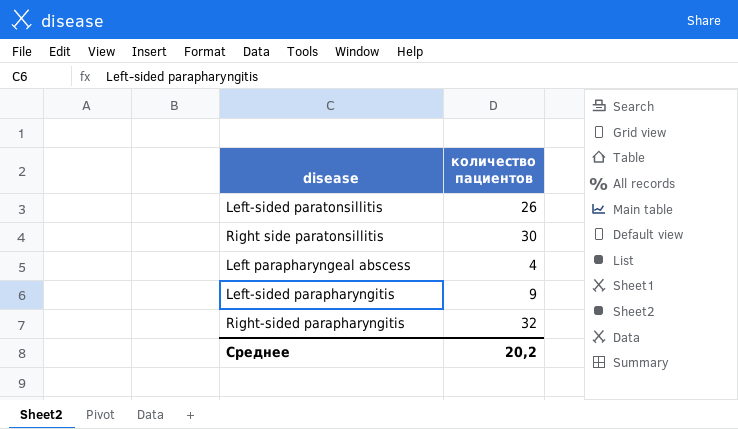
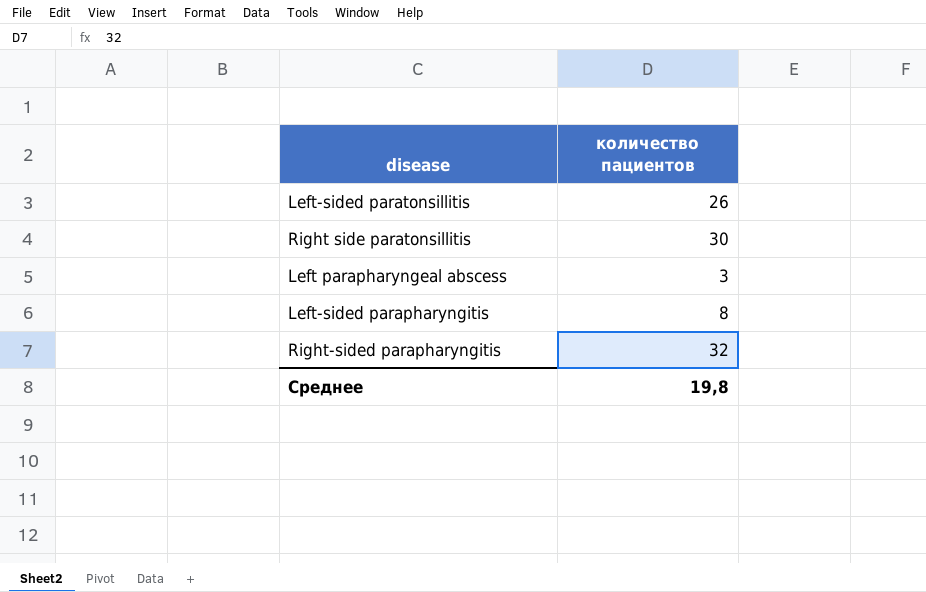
Left parapharyngeal abscess | количество пациентов: 4 -> 3
Left-sided parapharyngitis | количество пациентов: 9 -> 8
Среднее | количество пациентов: 20,2 -> 19,8

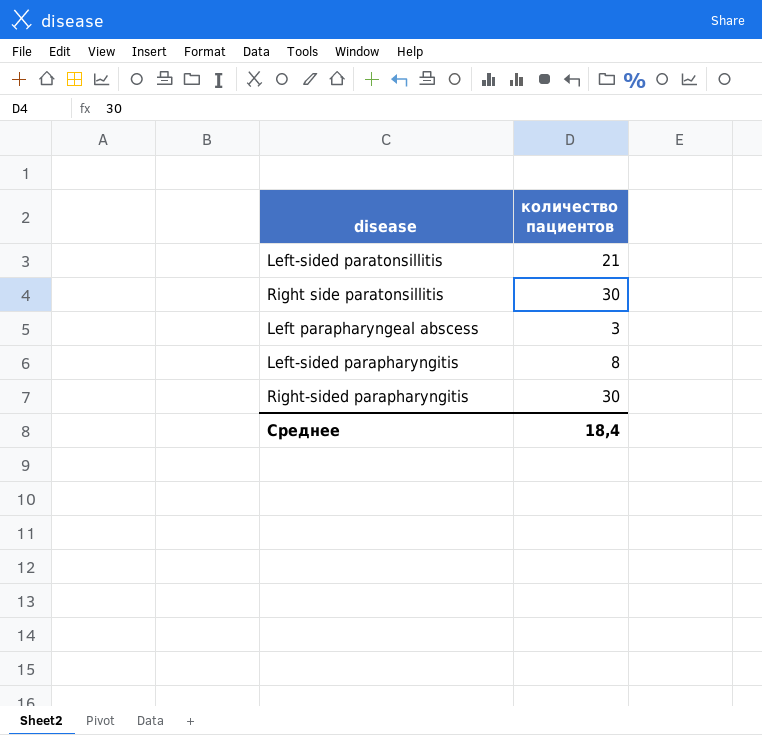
Left-sided paratonsillitis | количество пациентов: 26 -> 21
Right-sided parapharyngitis | количество пациентов: 32 -> 30
Среднее | количество пациентов: 19,8 -> 18,4

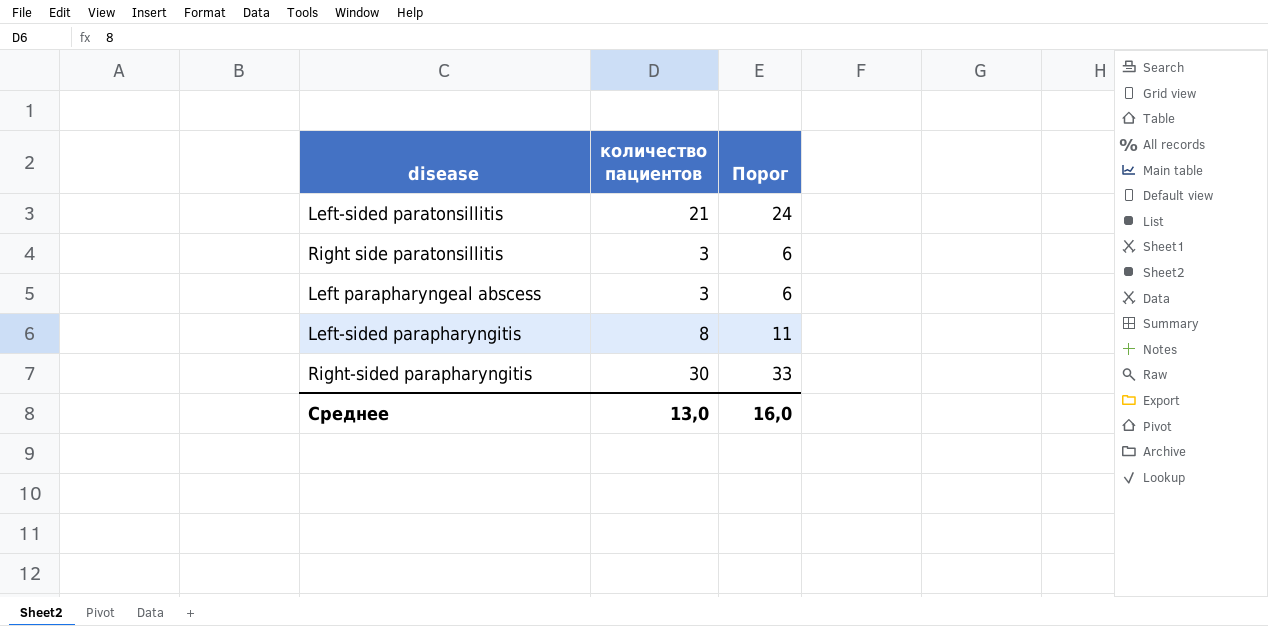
column Порог | formula: none -> [количество пациентов] + 3
Right side paratonsillitis | количество пациентов: 30 -> 3
Среднее | количество пациентов: 18,4 -> 13,0

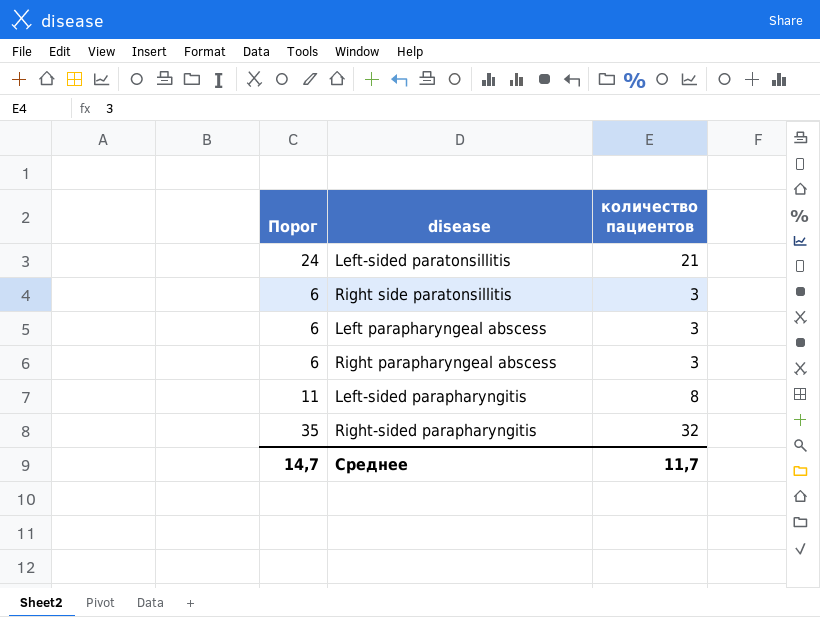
column Порог | position: 3 -> 1
row Right parapharyngeal abscess: none -> 6 | 3
Right-sided parapharyngitis | Порог: 33 -> 35
Right-sided parapharyngitis | количество пациентов: 30 -> 32
Среднее | Порог: 16,0 -> 14,7
Среднее | количество пациентов: 13,0 -> 11,7

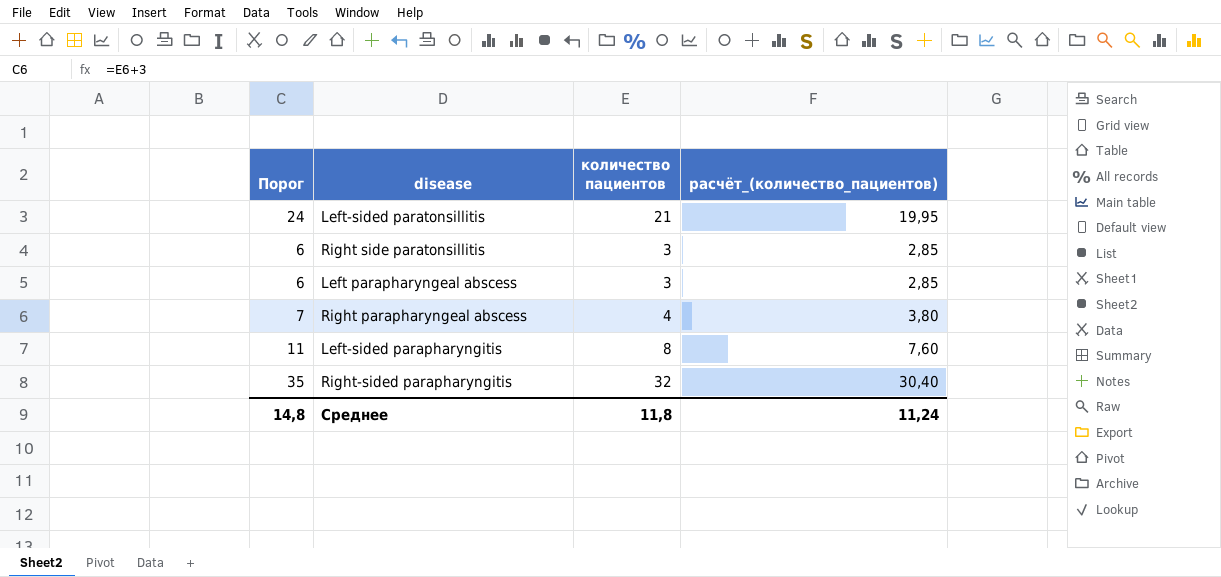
column расчёт_(количество_пациентов) | formula: none -> [количество пациентов] * 0,95
Right parapharyngeal abscess | Порог: 6 -> 7
Right parapharyngeal abscess | количество пациентов: 3 -> 4
Среднее | Порог: 14,7 -> 14,8
Среднее | количество пациентов: 11,7 -> 11,8

